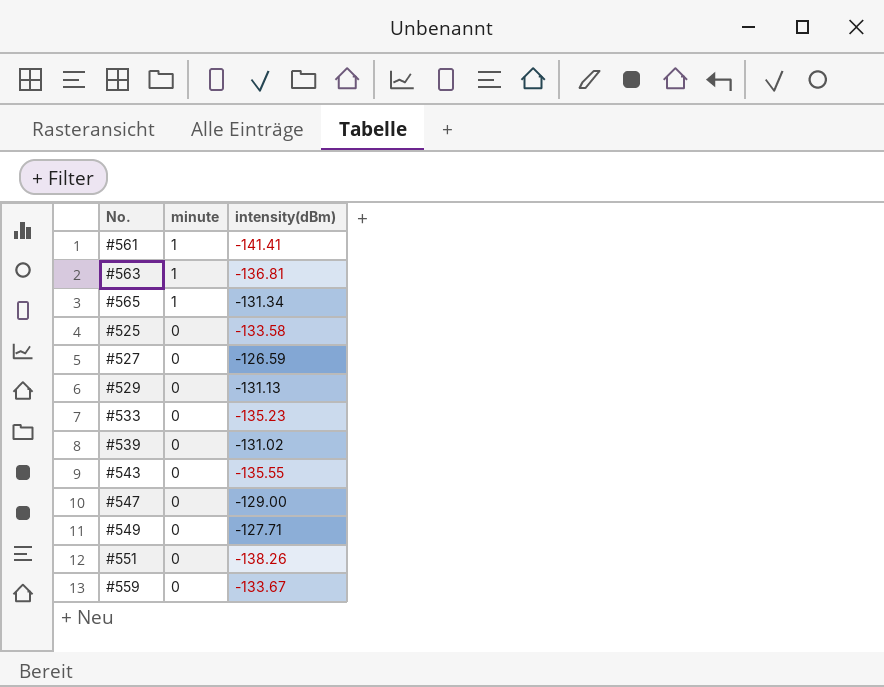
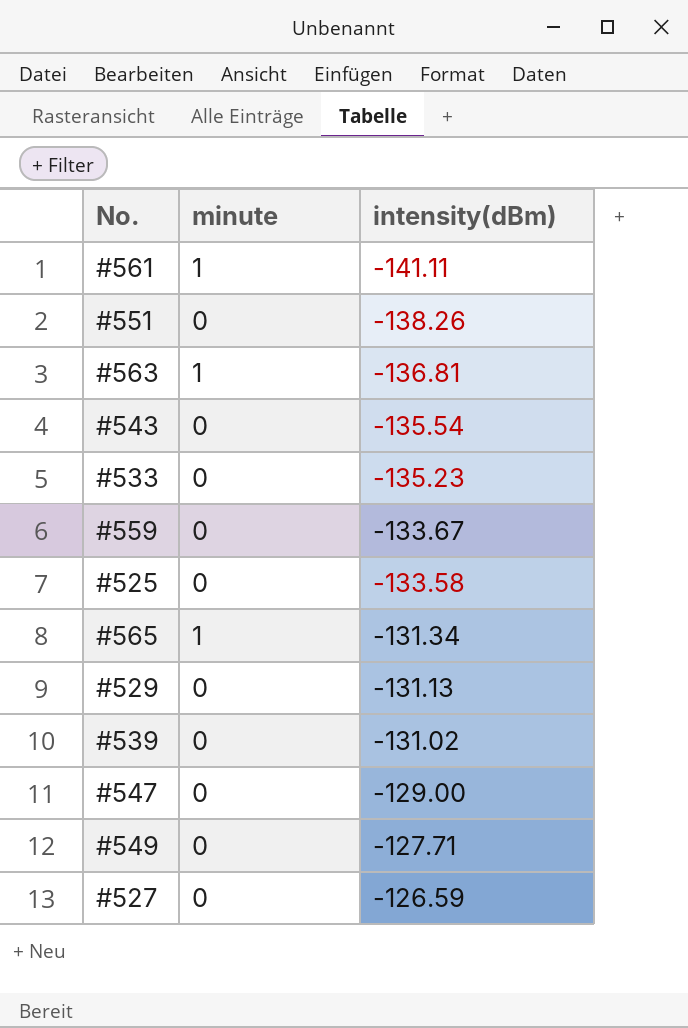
row order: minute descending -> intensity(dBm) ascending
#561 | intensity(dBm): -141.41 -> -141.11
#543 | intensity(dBm): -135.55 -> -135.54

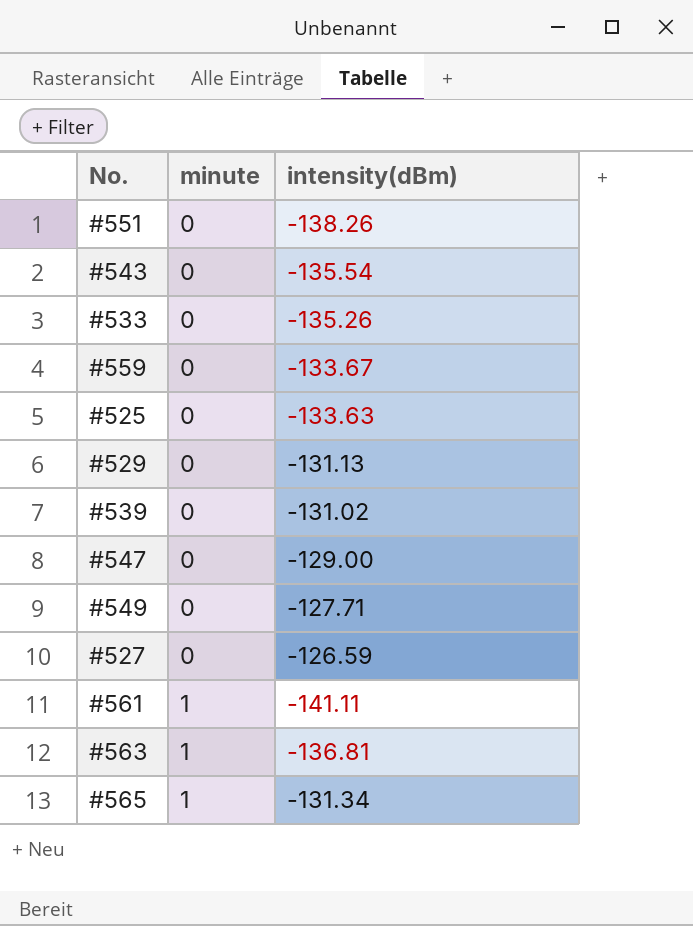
row order: intensity(dBm) ascending -> minute ascending
#533 | intensity(dBm): -135.23 -> -135.26
#525 | intensity(dBm): -133.58 -> -133.63

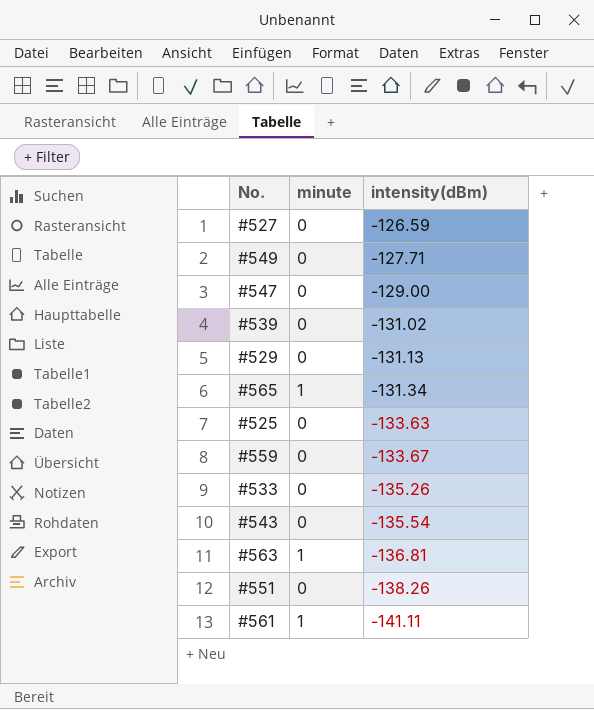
row order: minute ascending -> intensity(dBm) descending

